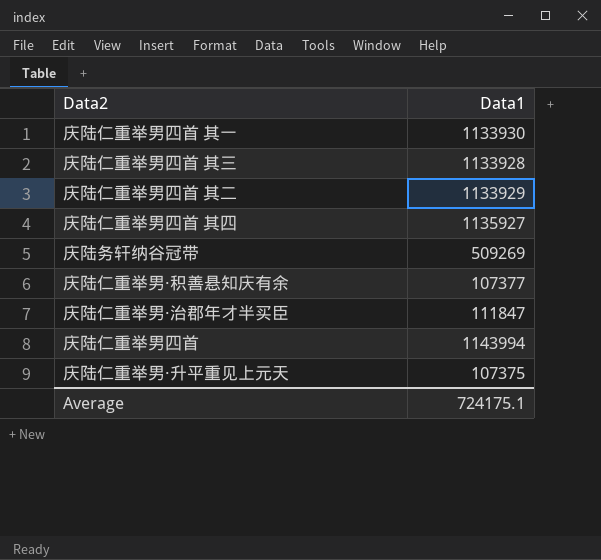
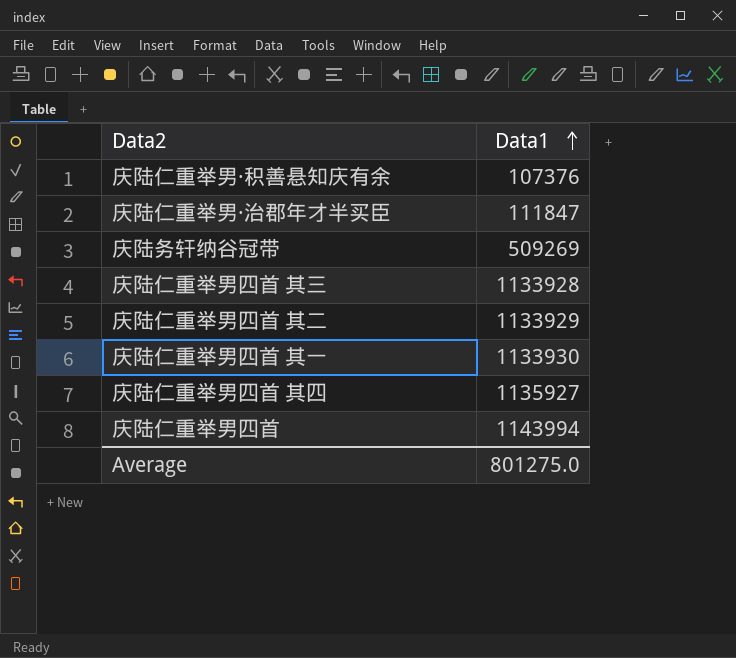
row order: none -> Data1 ascending
row 庆陆仁重举男·升平重见上元天: 107375 -> none
庆陆仁重举男·积善悬知庆有余 | Data1: 107377 -> 107376
Average | Data1: 724175.1 -> 801275.0

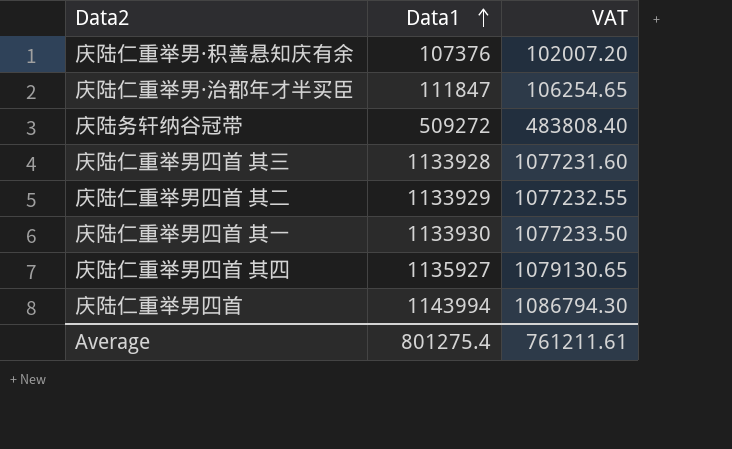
column VAT | formula: none -> [Data1] * 0.95
庆陆务轩纳谷冠带 | Data1: 509269 -> 509272
Average | Data1: 801275.0 -> 801275.4

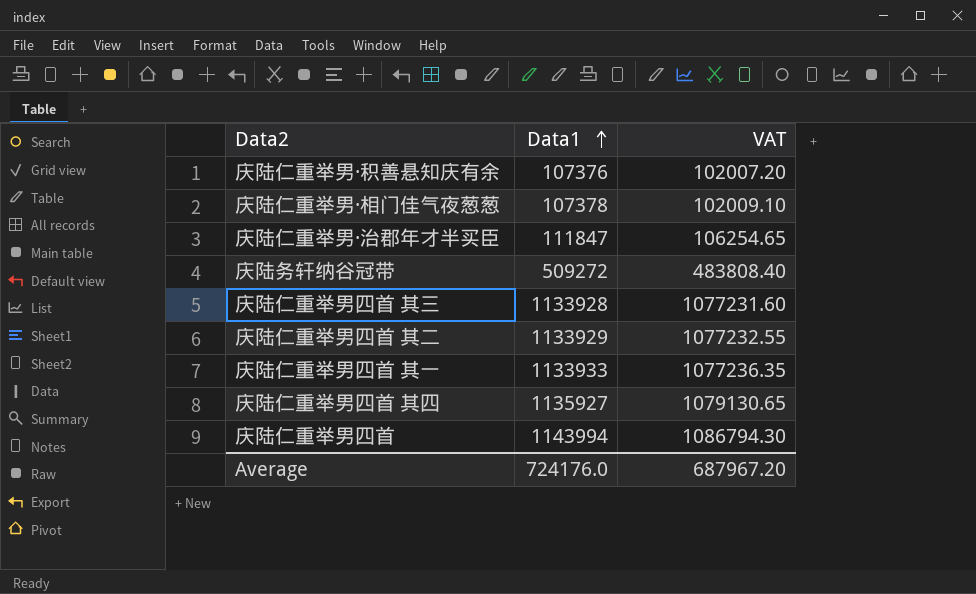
row 庆陆仁重举男·相门佳气夜葱葱: none -> 107378 | 102009.10
庆陆仁重举男四首 其一 | Data1: 1133930 -> 1133933
庆陆仁重举男四首 其一 | VAT: 1077233.50 -> 1077236.35
Average | Data1: 801275.4 -> 724176.0
Average | VAT: 761211.61 -> 687967.20

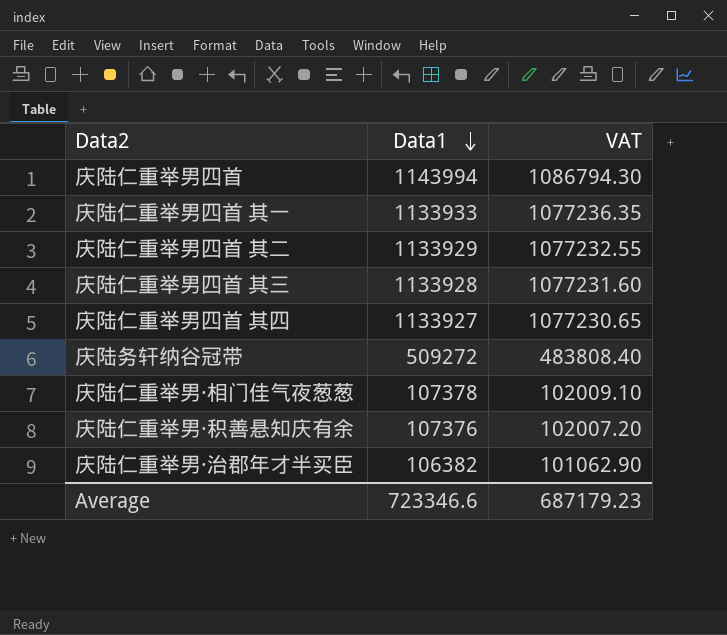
row order: Data1 ascending -> Data1 descending
庆陆仁重举男四首 其四 | Data1: 1135927 -> 1133927
庆陆仁重举男四首 其四 | VAT: 1079130.65 -> 1077230.65
庆陆仁重举男·治郡年才半买臣 | Data1: 111847 -> 106382
庆陆仁重举男·治郡年才半买臣 | VAT: 106254.65 -> 101062.90
Average | Data1: 724176.0 -> 723346.6
Average | VAT: 687967.20 -> 687179.23

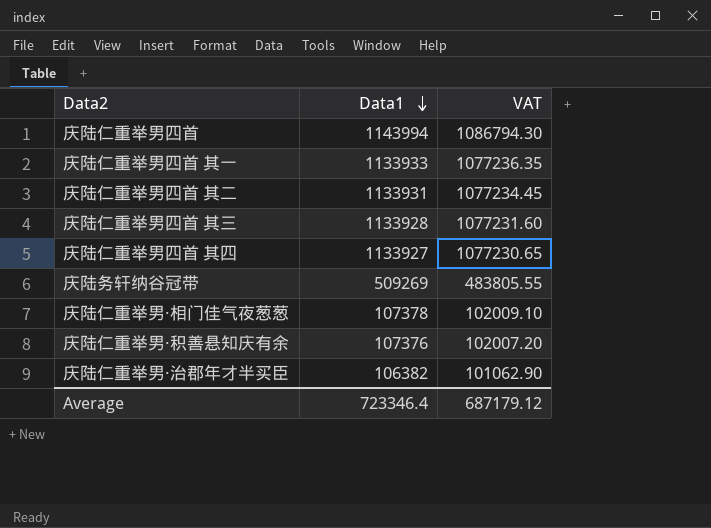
庆陆仁重举男四首 其二 | Data1: 1133929 -> 1133931
庆陆仁重举男四首 其二 | VAT: 1077232.55 -> 1077234.45
庆陆务轩纳谷冠带 | Data1: 509272 -> 509269
庆陆务轩纳谷冠带 | VAT: 483808.40 -> 483805.55
Average | Data1: 723346.6 -> 723346.4
Average | VAT: 687179.23 -> 687179.12

